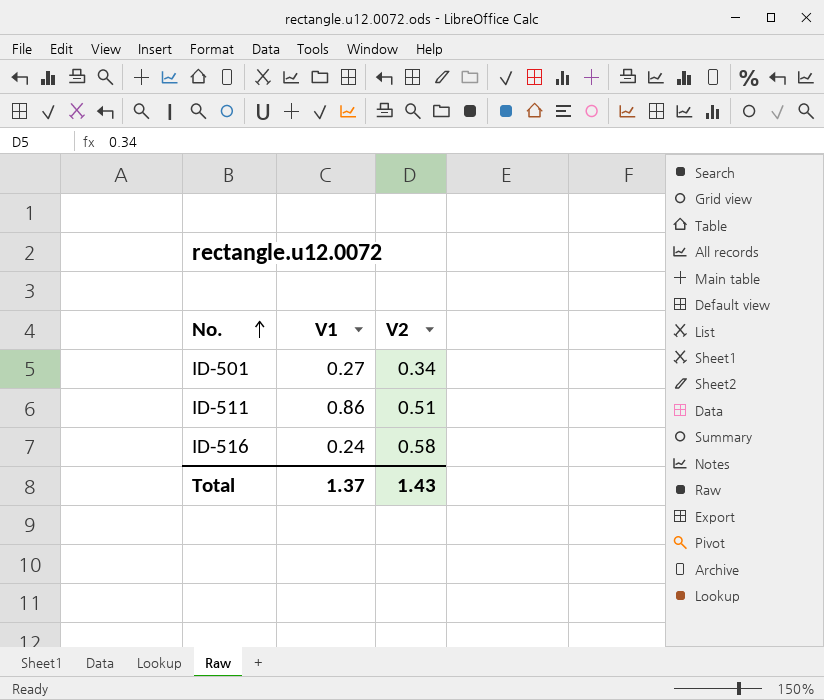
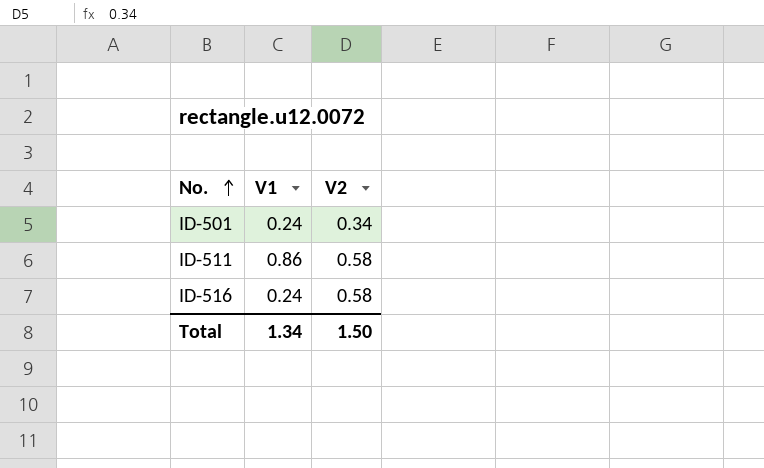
ID-501 | V1: 0.27 -> 0.24
ID-511 | V2: 0.51 -> 0.58
Total | V1: 1.37 -> 1.34
Total | V2: 1.43 -> 1.50

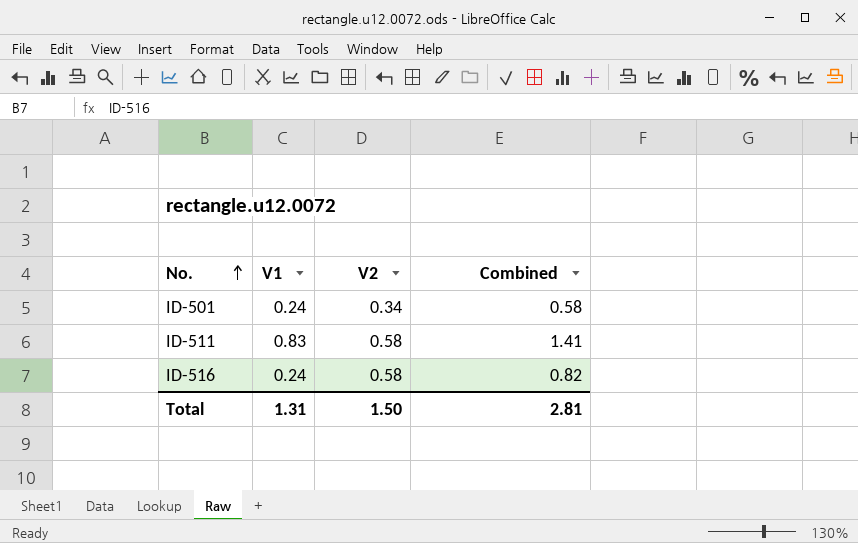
column Combined | formula: none -> [V1] + [V2]
ID-511 | V1: 0.86 -> 0.83
Total | V1: 1.34 -> 1.31

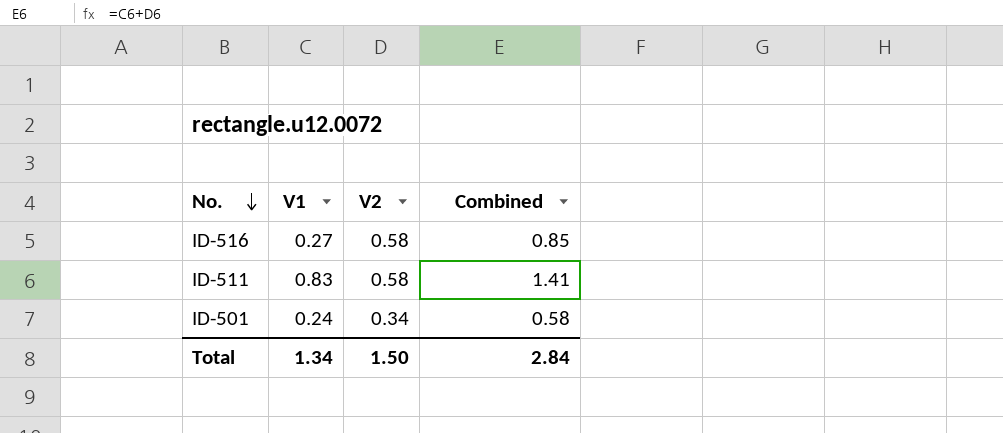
row order: No. ascending -> No. descending
ID-516 | V1: 0.24 -> 0.27
ID-516 | Combined: 0.82 -> 0.85
Total | V1: 1.31 -> 1.34
Total | Combined: 2.81 -> 2.84

